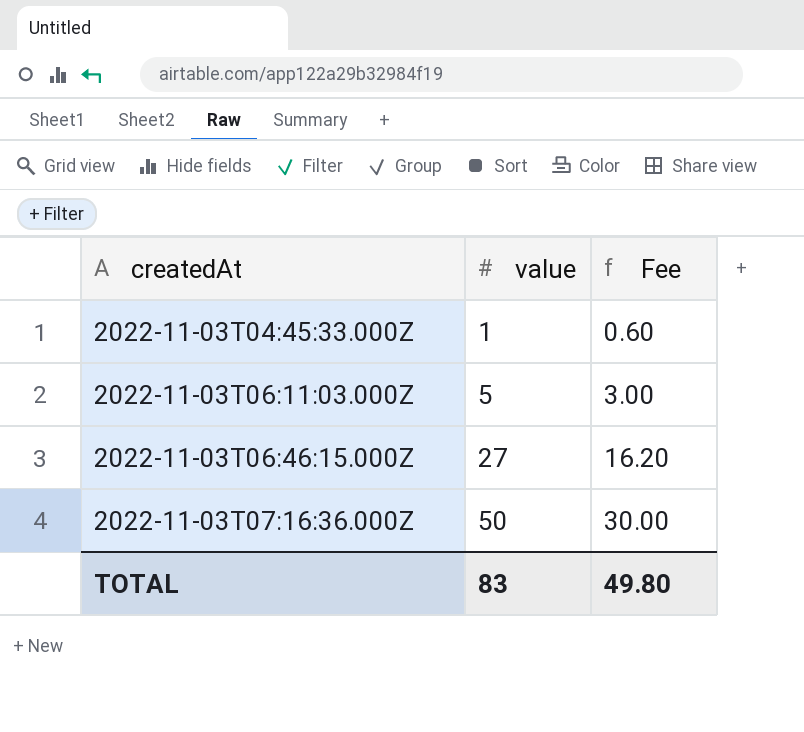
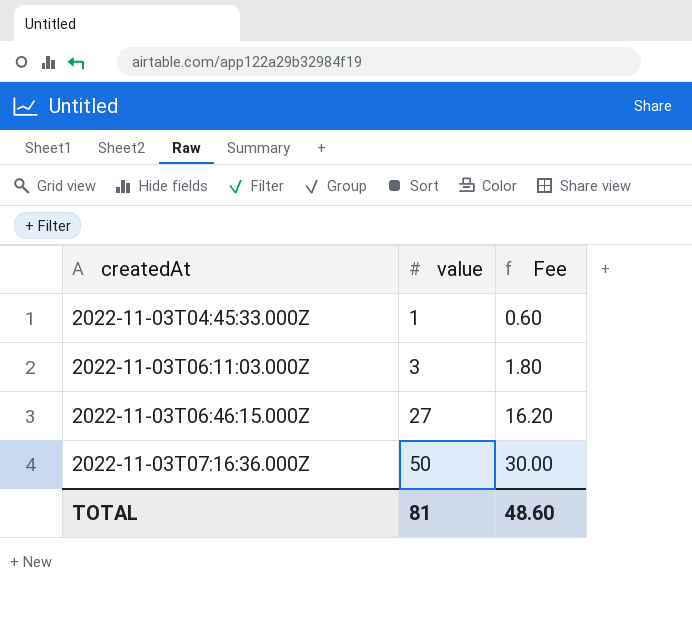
2022-11-03T06:11:03.000Z | value: 5 -> 3
2022-11-03T06:11:03.000Z | Fee: 3.00 -> 1.80
TOTAL | value: 83 -> 81
TOTAL | Fee: 49.80 -> 48.60

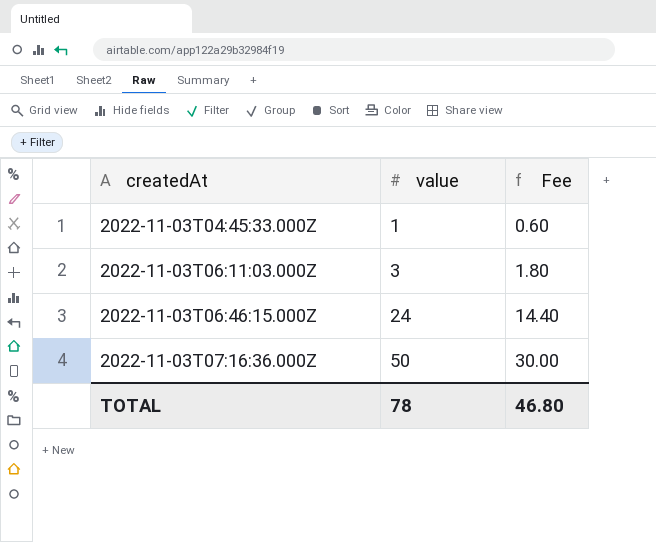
2022-11-03T06:46:15.000Z | value: 27 -> 24
2022-11-03T06:46:15.000Z | Fee: 16.20 -> 14.40
TOTAL | value: 81 -> 78
TOTAL | Fee: 48.60 -> 46.80

